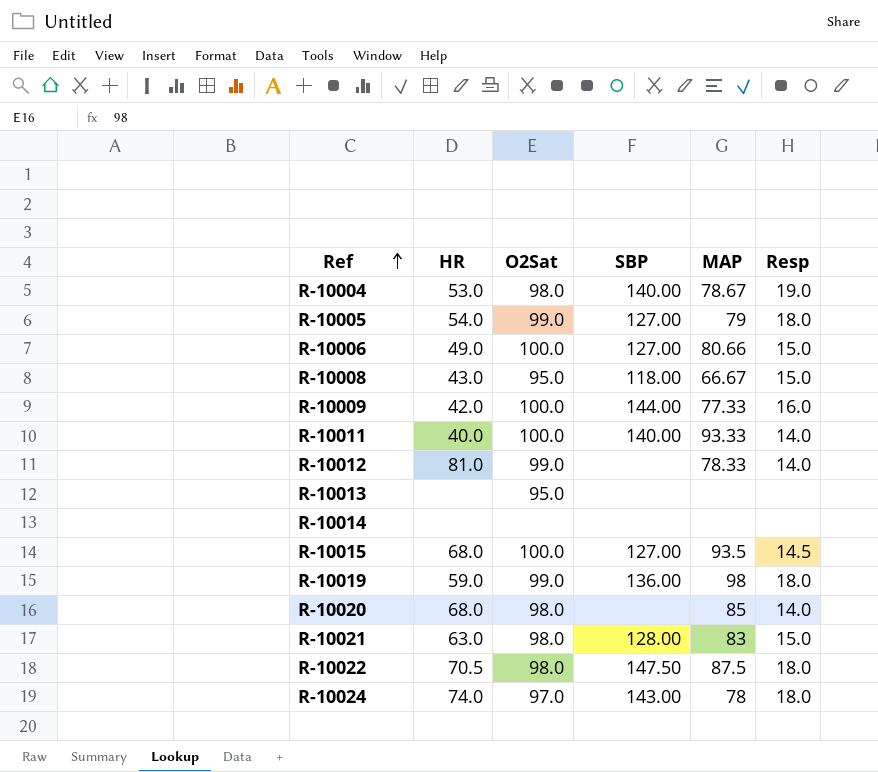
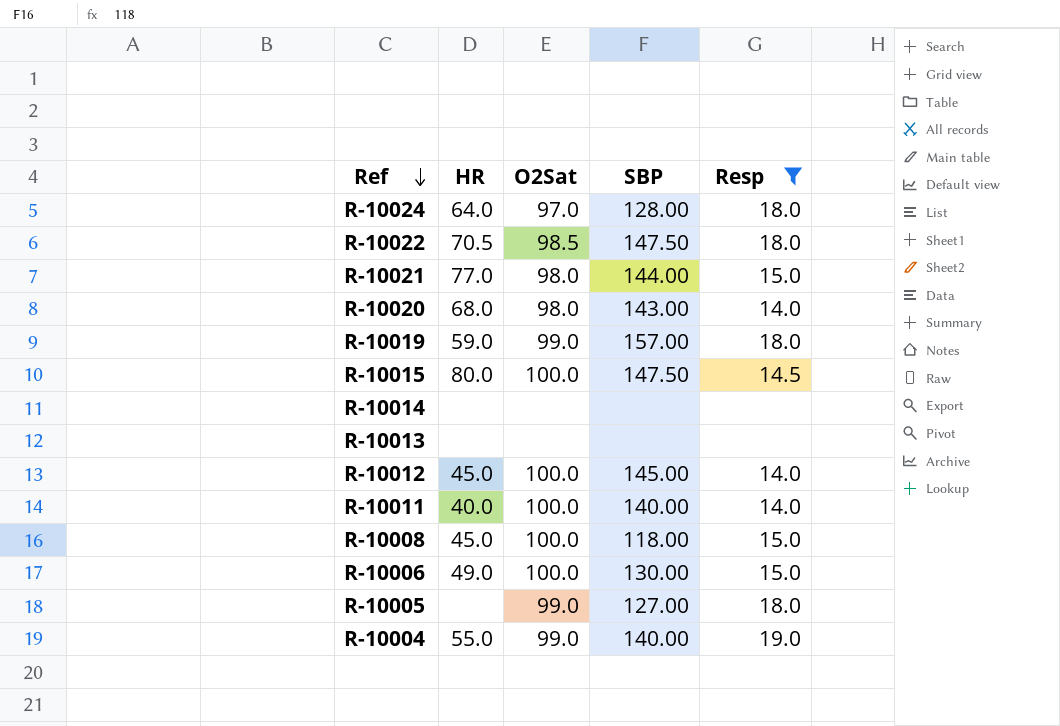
filter: none -> Resp != 16.0
row order: Ref ascending -> Ref descending
column MAP | position: 5 -> none
R-10024 | HR: 74.0 -> 64.0
R-10024 | SBP: 143.00 -> 128.00
R-10022 | O2Sat: 98.0 -> 98.5
R-10021 | HR: 63.0 -> 77.0
R-10021 | SBP: 128.00 -> 144.00
R-10020 | SBP: none -> 143.00
R-10019 | SBP: 136.00 -> 157.00
R-10015 | HR: 68.0 -> 80.0
R-10015 | SBP: 127.00 -> 147.50
R-10013 | O2Sat: 95.0 -> none
R-10012 | HR: 81.0 -> 45.0
R-10012 | O2Sat: 99.0 -> 100.0
R-10012 | SBP: none -> 145.00
R-10008 | HR: 43.0 -> 45.0
R-10008 | O2Sat: 95.0 -> 100.0
R-10006 | SBP: 127.00 -> 130.00
R-10005 | HR: 54.0 -> none
R-10004 | HR: 53.0 -> 55.0
R-10004 | O2Sat: 98.0 -> 99.0

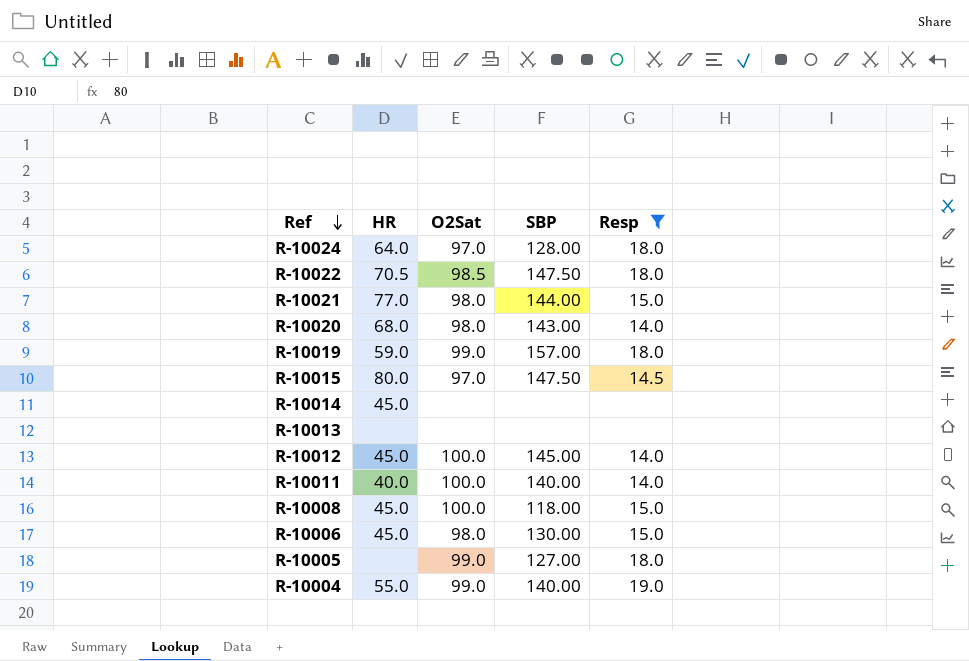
R-10015 | O2Sat: 100.0 -> 97.0
R-10014 | HR: none -> 45.0
R-10006 | HR: 49.0 -> 45.0
R-10006 | O2Sat: 100.0 -> 98.0

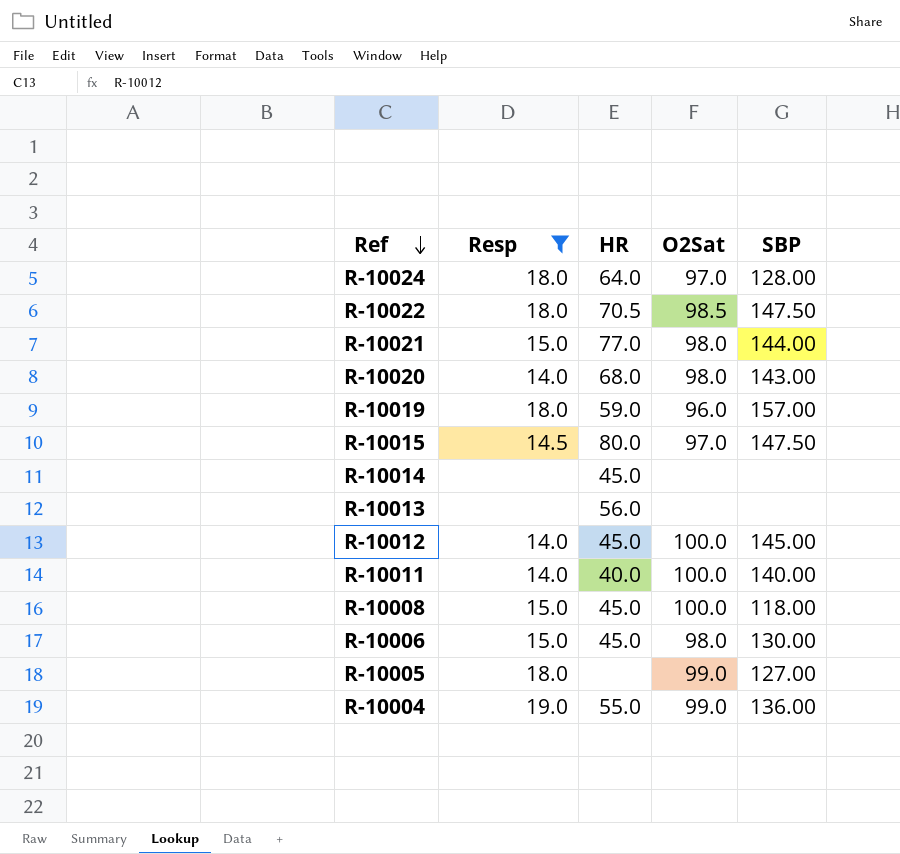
column Resp | position: 5 -> 2
R-10019 | O2Sat: 99.0 -> 96.0
R-10013 | HR: none -> 56.0
R-10004 | SBP: 140.00 -> 136.00

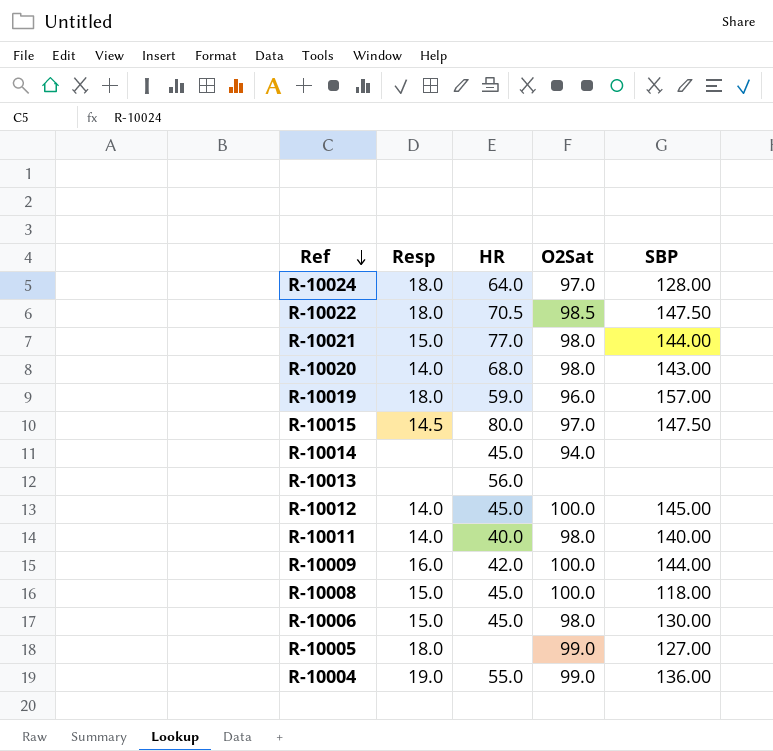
filter: Resp != 16.0 -> none
R-10014 | O2Sat: none -> 94.0
R-10011 | O2Sat: 100.0 -> 98.0

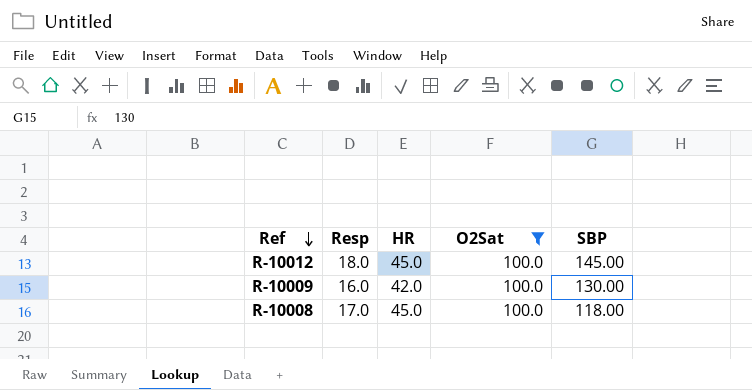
filter: none -> O2Sat = 100.0
R-10012 | Resp: 14.0 -> 18.0
R-10009 | SBP: 144.00 -> 130.00
R-10008 | Resp: 15.0 -> 17.0

